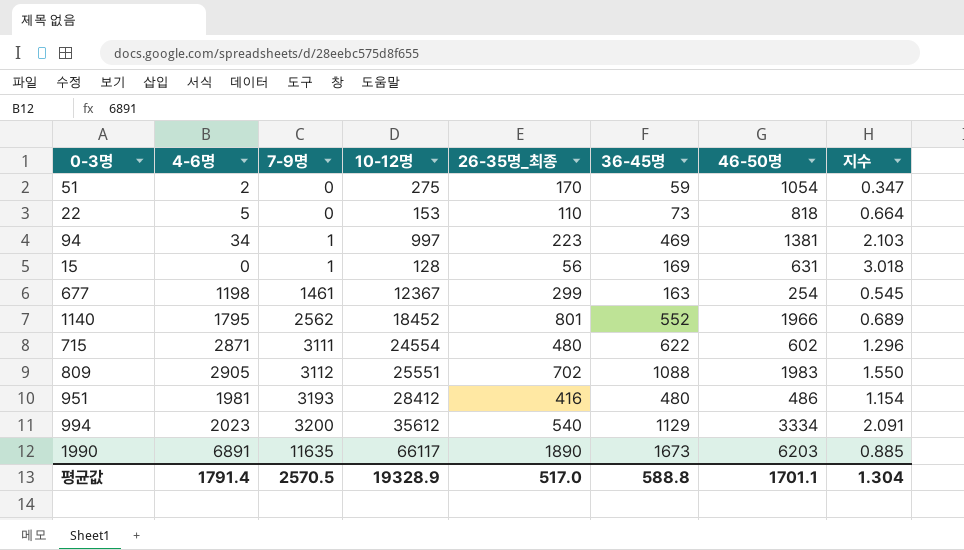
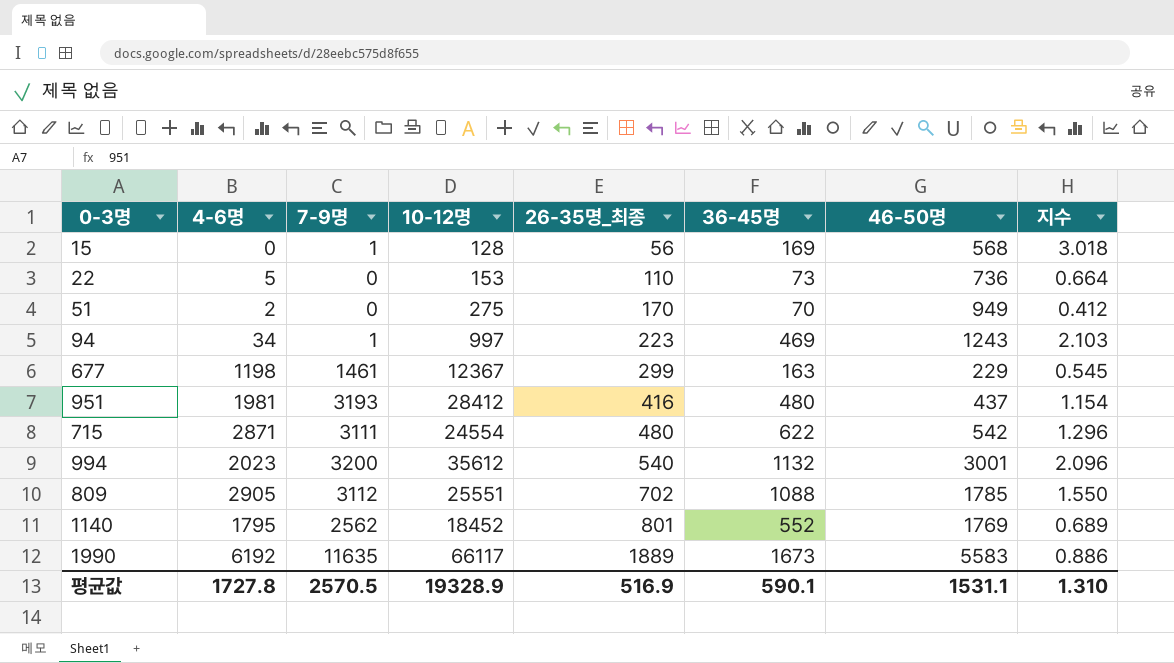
row order: 7-9명 ascending -> 26-35명_최종 ascending
15 | 46-50명: 631 -> 568
22 | 46-50명: 818 -> 736
51 | 36-45명: 59 -> 70
51 | 46-50명: 1054 -> 949
51 | 지수: 0.347 -> 0.412
94 | 46-50명: 1381 -> 1243
677 | 46-50명: 254 -> 229
951 | 46-50명: 486 -> 437
715 | 46-50명: 602 -> 542
994 | 36-45명: 1129 -> 1132
994 | 46-50명: 3334 -> 3001
994 | 지수: 2.091 -> 2.096
809 | 46-50명: 1983 -> 1785
1140 | 46-50명: 1966 -> 1769
1990 | 4-6명: 6891 -> 6192
1990 | 26-35명_최종: 1890 -> 1889
1990 | 46-50명: 6203 -> 5583
1990 | 지수: 0.885 -> 0.886
평균값 | 4-6명: 1791.4 -> 1727.8
평균값 | 26-35명_최종: 517.0 -> 516.9
평균값 | 36-45명: 588.8 -> 590.1
평균값 | 46-50명: 1701.1 -> 1531.1
평균값 | 지수: 1.304 -> 1.310

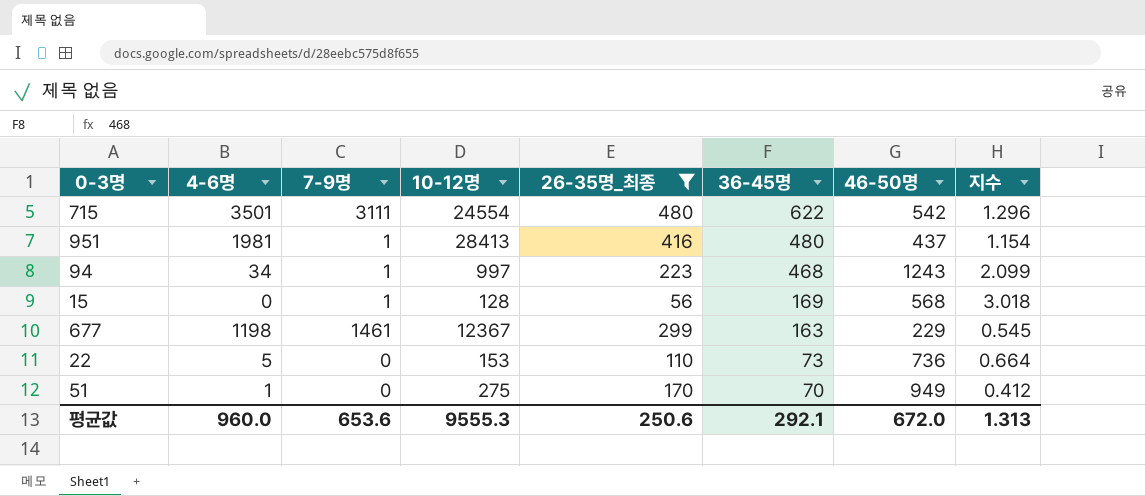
filter: none -> 26-35명_최종 <= 480
row order: 26-35명_최종 ascending -> 36-45명 descending
715 | 4-6명: 2871 -> 3501
951 | 7-9명: 3193 -> 1
951 | 10-12명: 28412 -> 28413
94 | 36-45명: 469 -> 468
94 | 지수: 2.103 -> 2.099
51 | 4-6명: 2 -> 1
평균값 | 4-6명: 1727.8 -> 960.0
평균값 | 7-9명: 2570.5 -> 653.6
평균값 | 10-12명: 19328.9 -> 9555.3
평균값 | 26-35명_최종: 516.9 -> 250.6
평균값 | 36-45명: 590.1 -> 292.1
평균값 | 46-50명: 1531.1 -> 672.0
평균값 | 지수: 1.310 -> 1.313

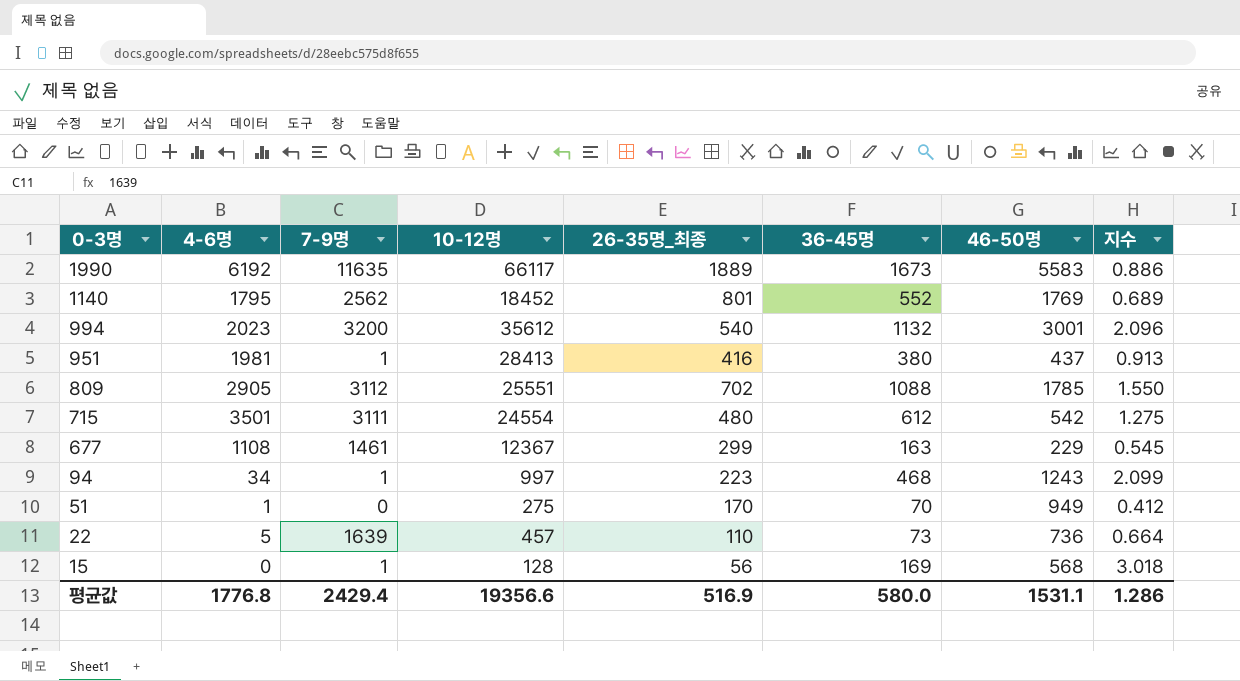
filter: 26-35명_최종 <= 480 -> none
row order: 36-45명 descending -> 0-3명 descending
951 | 36-45명: 480 -> 380
951 | 지수: 1.154 -> 0.913
715 | 36-45명: 622 -> 612
715 | 지수: 1.296 -> 1.275
677 | 4-6명: 1198 -> 1108
22 | 7-9명: 0 -> 1639
22 | 10-12명: 153 -> 457
평균값 | 4-6명: 960.0 -> 1776.8
평균값 | 7-9명: 653.6 -> 2429.4
평균값 | 10-12명: 9555.3 -> 19356.6
평균값 | 26-35명_최종: 250.6 -> 516.9
평균값 | 36-45명: 292.1 -> 580.0
평균값 | 46-50명: 672.0 -> 1531.1
평균값 | 지수: 1.313 -> 1.286

